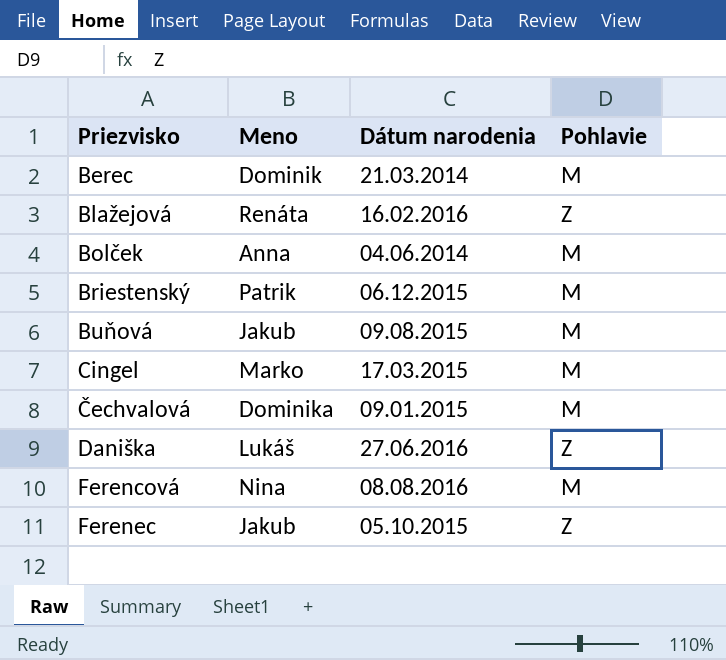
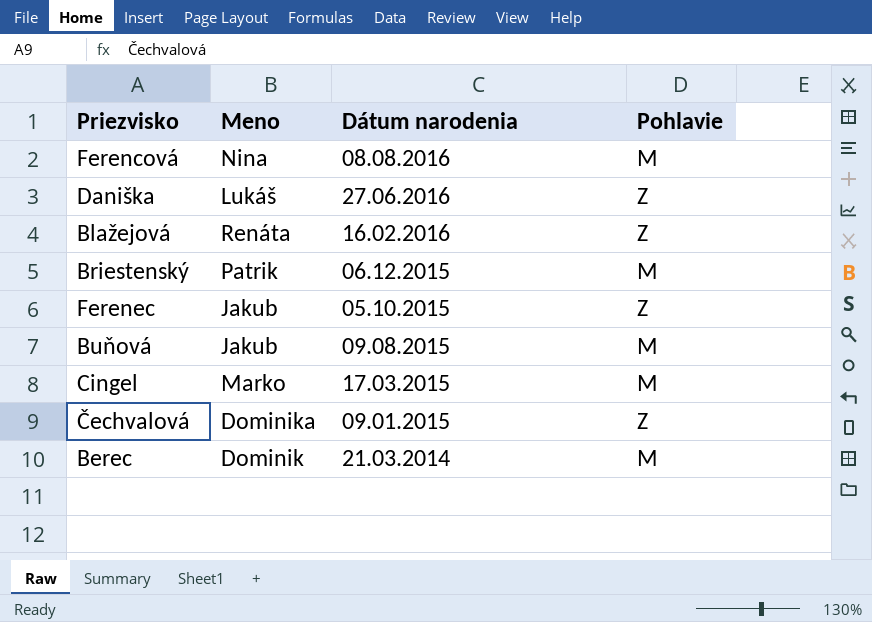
row order: none -> Dátum narodenia descending
row Bolček: Anna | 04.06.2014 | M -> none
Čechvalová | Pohlavie: M -> Z

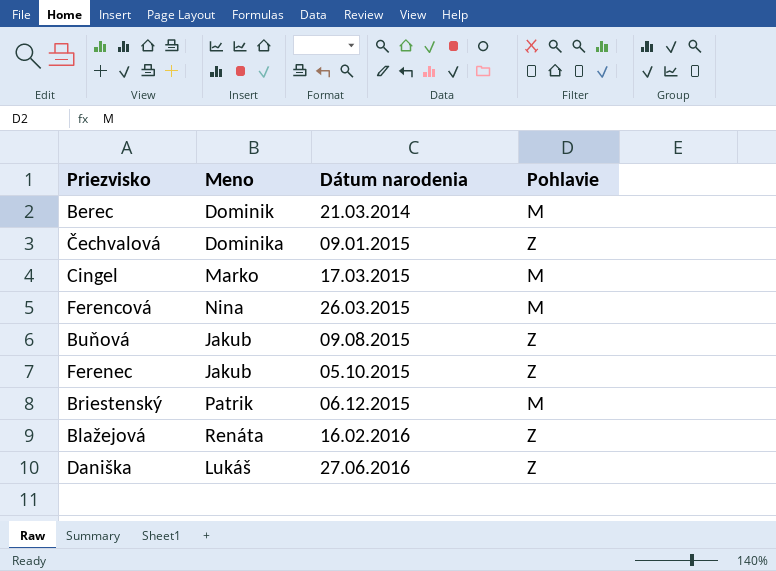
row order: Dátum narodenia descending -> Dátum narodenia ascending
Ferencová | Dátum narodenia: 08.08.2016 -> 26.03.2015
Buňová | Pohlavie: M -> Z

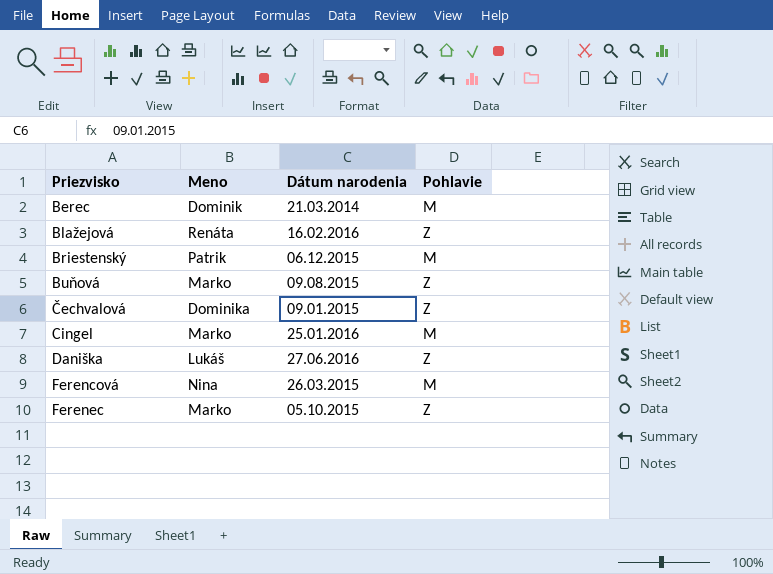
row order: Dátum narodenia ascending -> Priezvisko ascending
Buňová | Meno: Jakub -> Marko
Cingel | Dátum narodenia: 17.03.2015 -> 25.01.2016
Ferenec | Meno: Jakub -> Marko

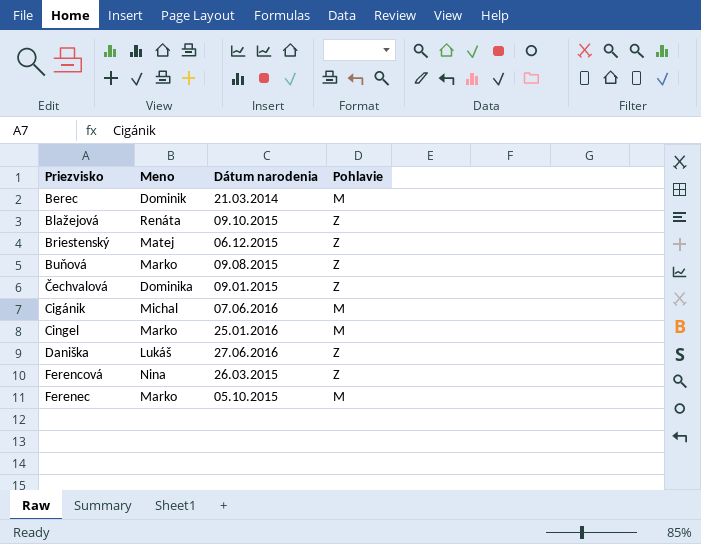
Blažejová | Dátum narodenia: 16.02.2016 -> 09.10.2015
Briestenský | Meno: Patrik -> Matej
Briestenský | Pohlavie: M -> Z
row Cigánik: none -> Michal | 07.06.2016 | M
Ferencová | Pohlavie: M -> Z
Ferenec | Pohlavie: Z -> M

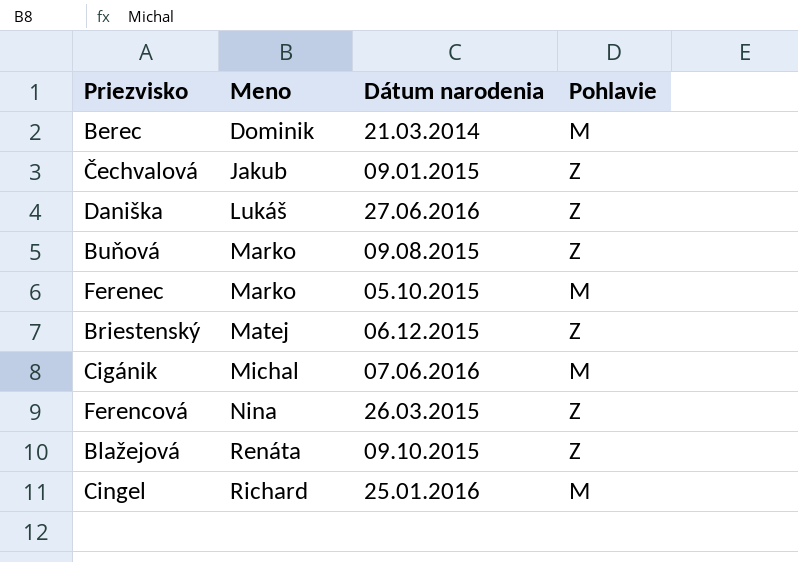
row order: Priezvisko ascending -> Meno ascending
Čechvalová | Meno: Dominika -> Jakub
Cingel | Meno: Marko -> Richard

